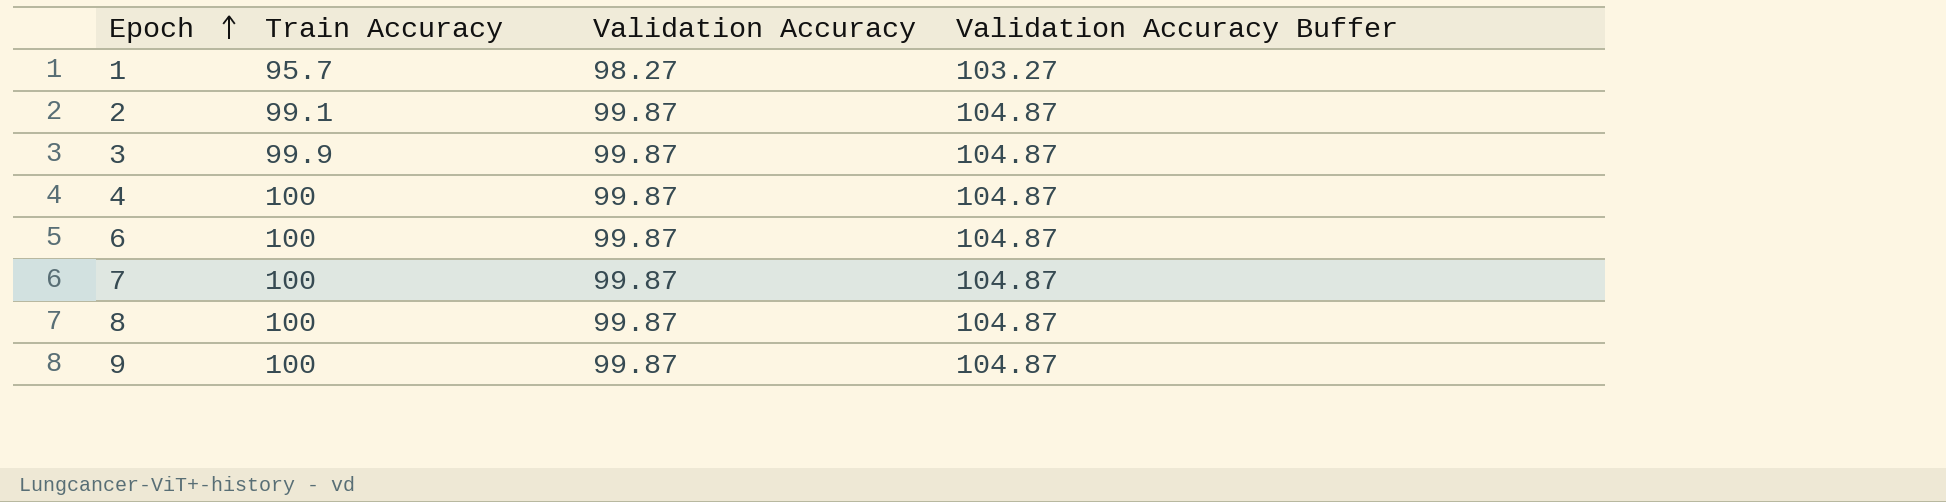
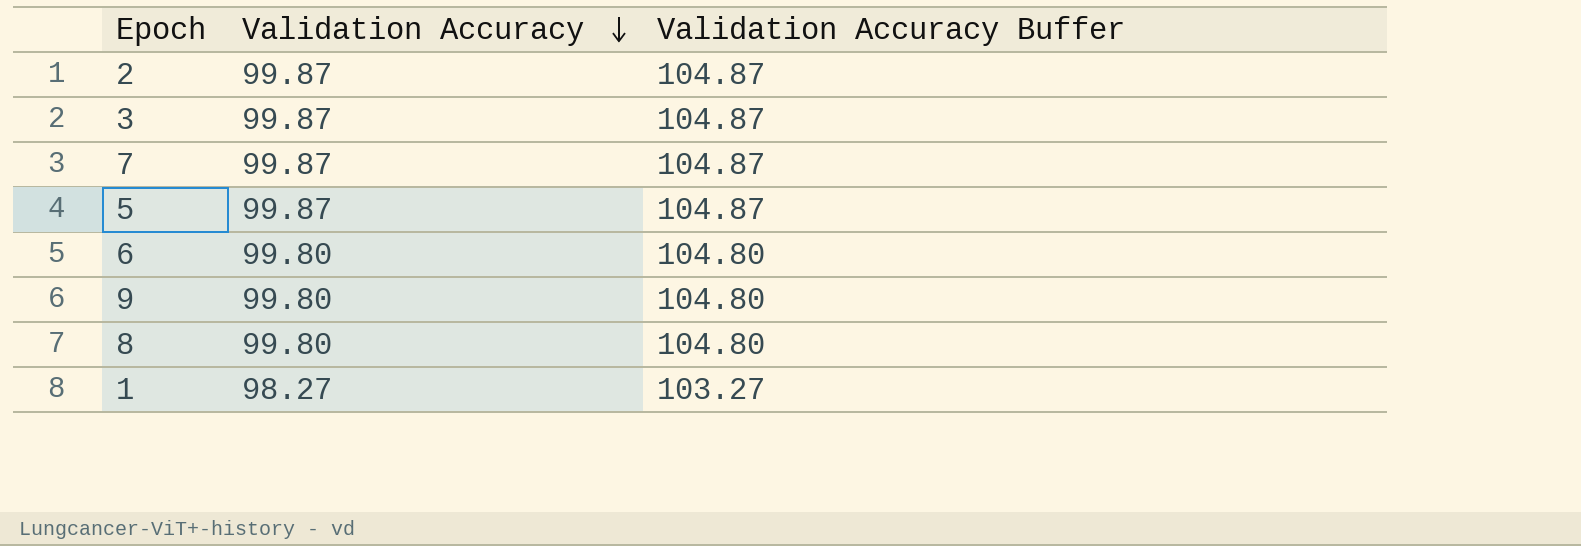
row order: Epoch ascending -> Validation Accuracy descending
column Train Accuracy | position: 2 -> none
row 4: 100 | 99.87 | 104.87 -> none
row 5: none -> 99.87 | 104.87
6 | Validation Accuracy: 99.87 -> 99.80
6 | Validation Accuracy Buffer: 104.87 -> 104.80
9 | Validation Accuracy: 99.87 -> 99.80
9 | Validation Accuracy Buffer: 104.87 -> 104.80
8 | Validation Accuracy: 99.87 -> 99.80
8 | Validation Accuracy Buffer: 104.87 -> 104.80

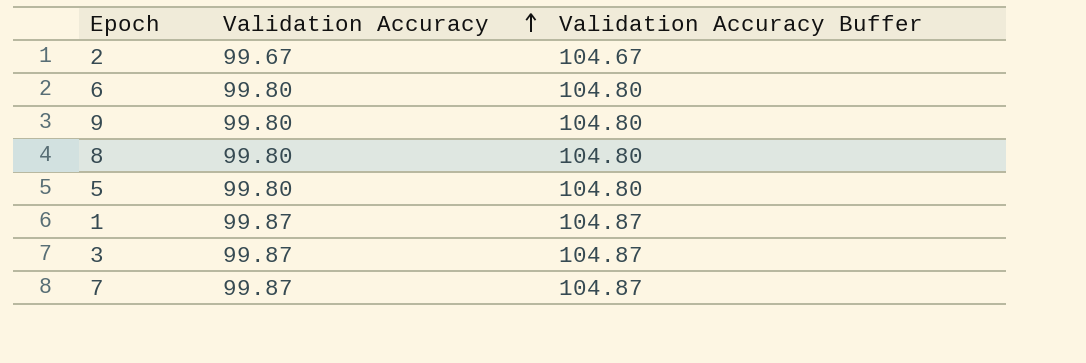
row order: Validation Accuracy descending -> Validation Accuracy ascending
2 | Validation Accuracy: 99.87 -> 99.67
2 | Validation Accuracy Buffer: 104.87 -> 104.67
5 | Validation Accuracy: 99.87 -> 99.80
5 | Validation Accuracy Buffer: 104.87 -> 104.80
1 | Validation Accuracy: 98.27 -> 99.87
1 | Validation Accuracy Buffer: 103.27 -> 104.87

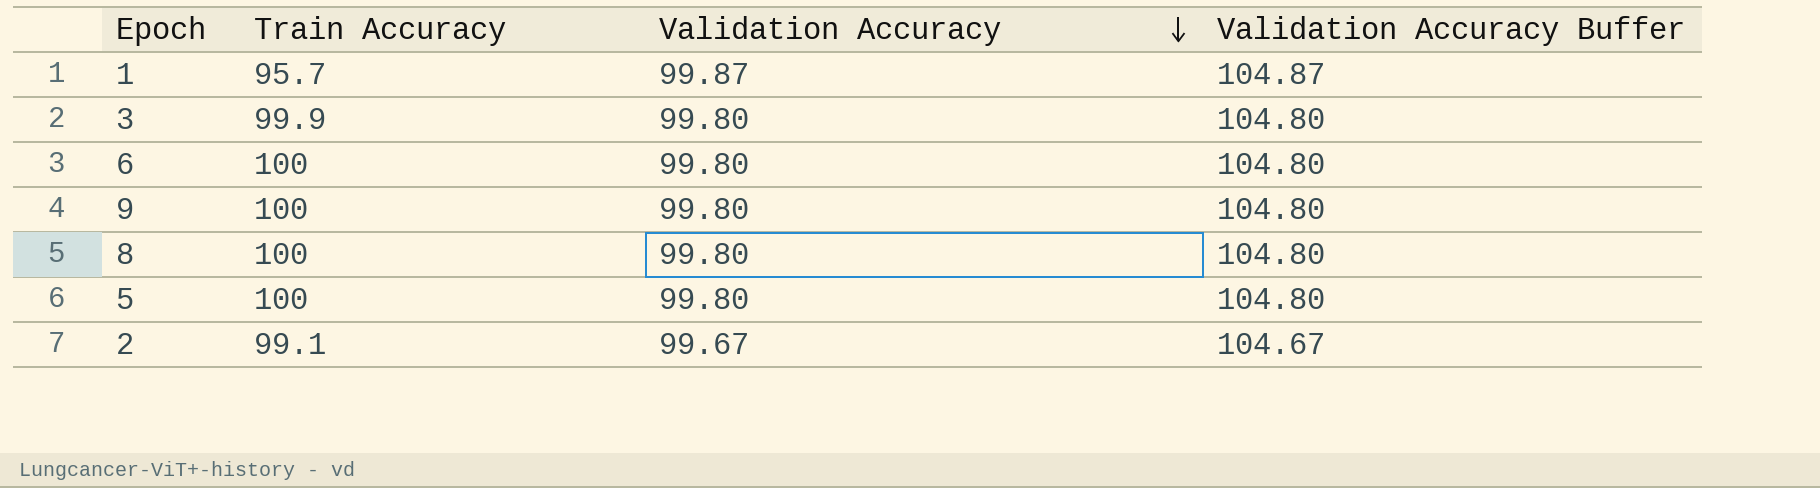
row order: Validation Accuracy ascending -> Validation Accuracy descending
column Train Accuracy | position: none -> 2
row 7: 99.87 | 104.87 -> none
3 | Validation Accuracy: 99.87 -> 99.80
3 | Validation Accuracy Buffer: 104.87 -> 104.80

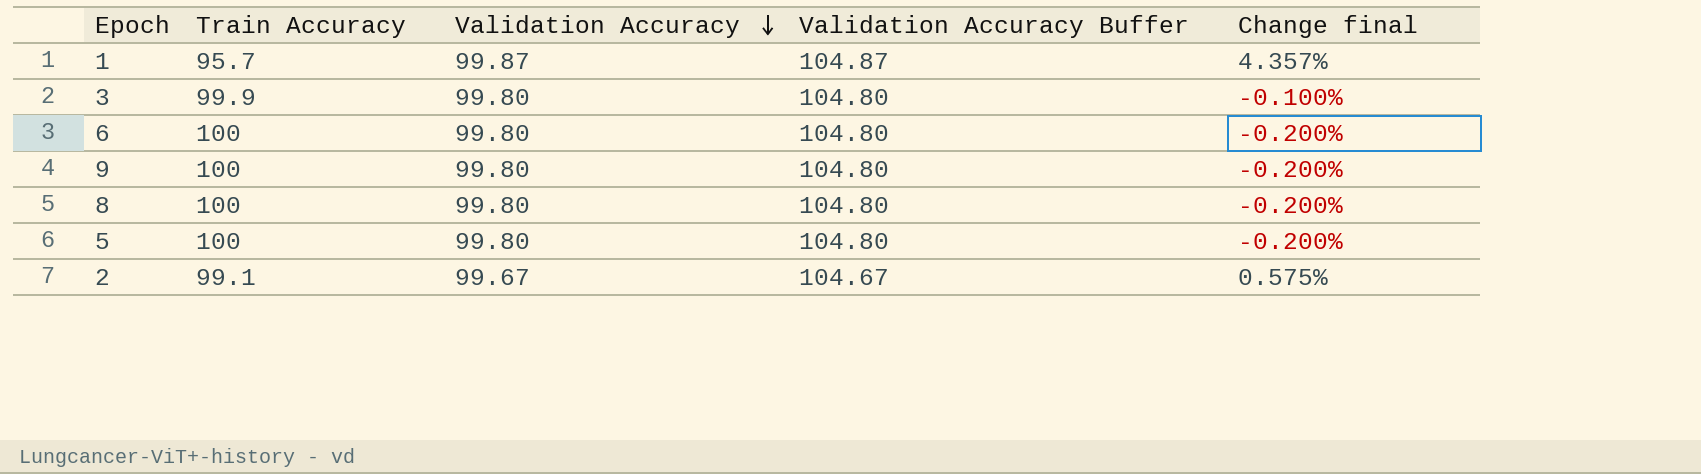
column Change final | formula: none -> ([Validation Accuracy] - [Train Accuracy]) / [Train Accuracy]

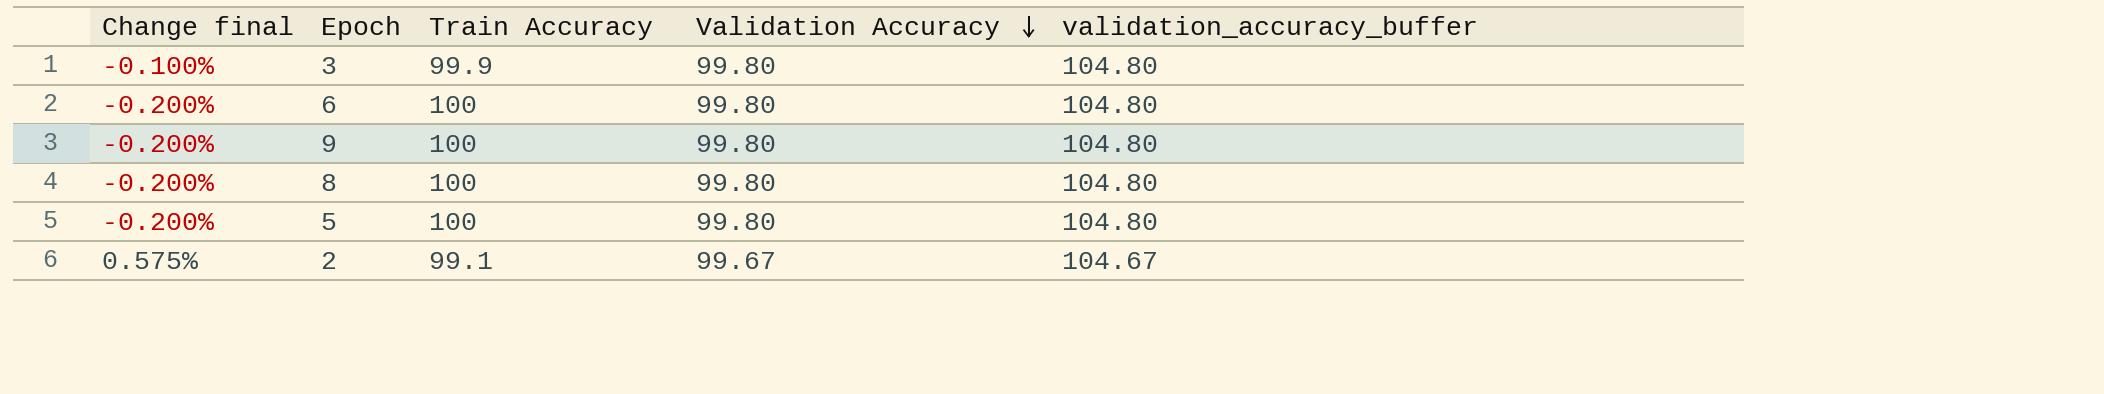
column Change final | position: 5 -> 1
column name: Validation Accuracy Buffer -> validation_accuracy_buffer
row 1: 95.7 | 99.87 | 104.87 | 4.357% -> none

